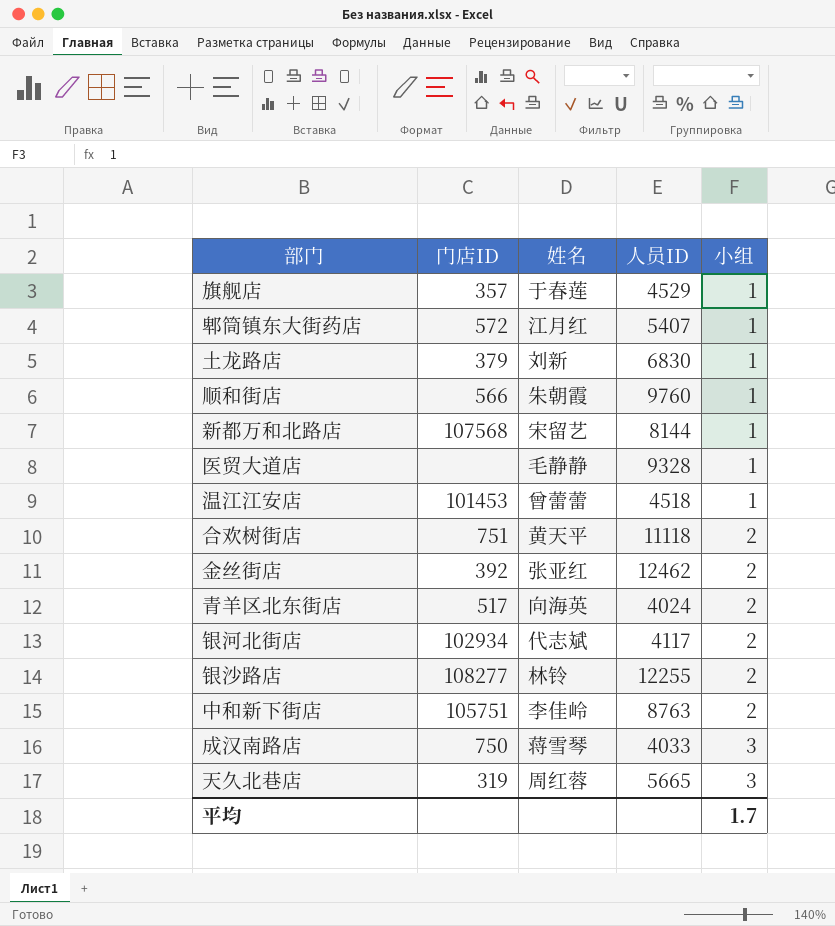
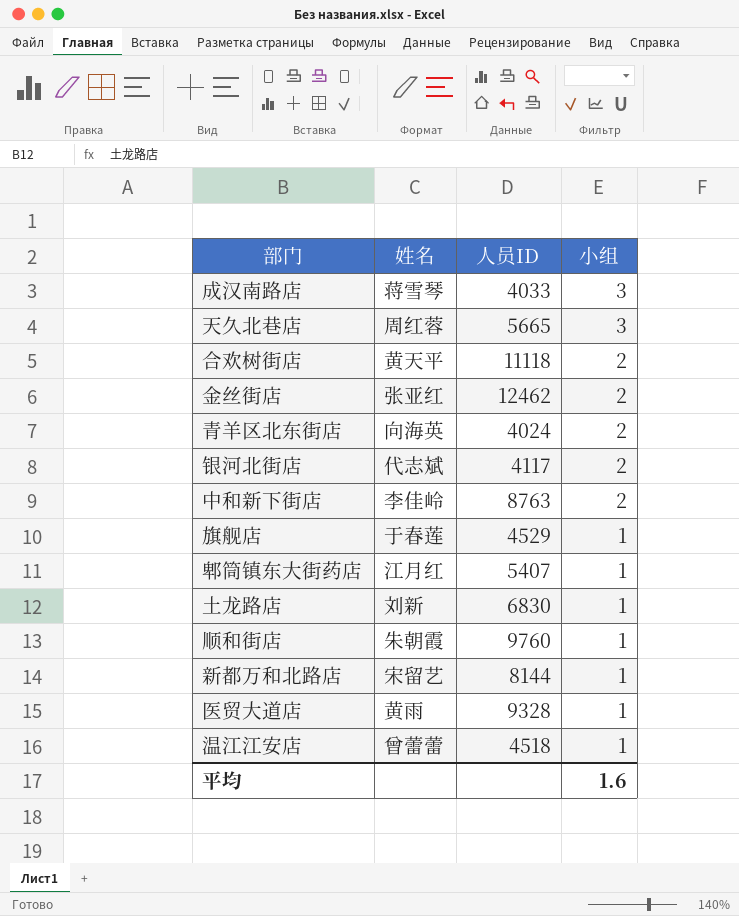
row order: 小组 ascending -> 小组 descending
column 门店ID | position: 2 -> none
row 银沙路店: 108277 | 林铃 | 12255 | 2 -> none
医贸大道店 | 姓名: 毛静静 -> 黄雨
平均 | 小组: 1.7 -> 1.6

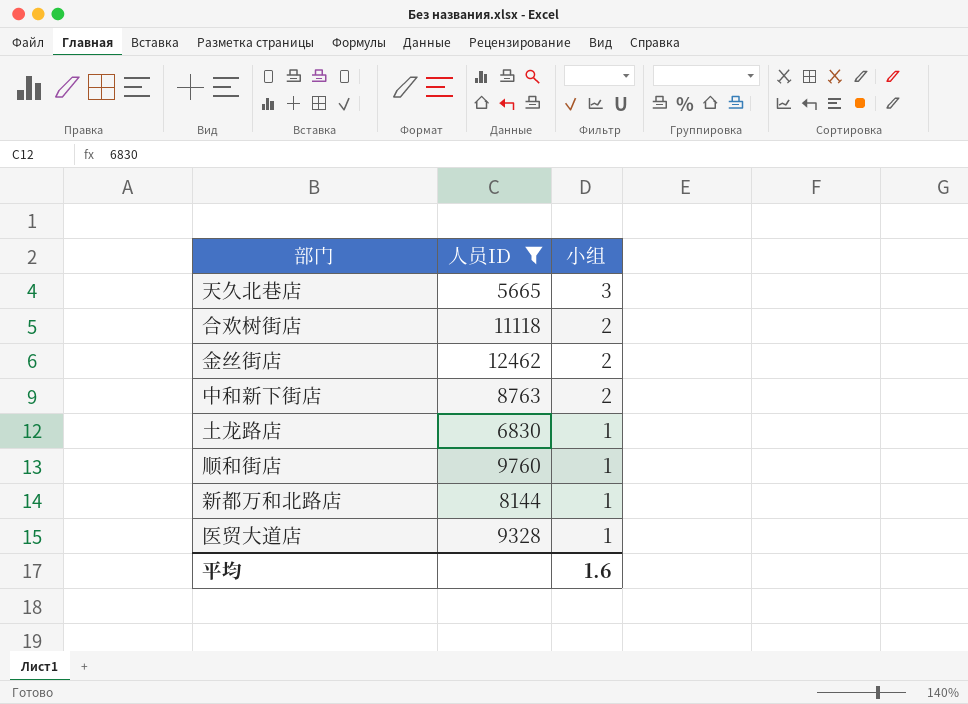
filter: none -> 人员ID >= 5665
column 姓名 | position: 2 -> none

